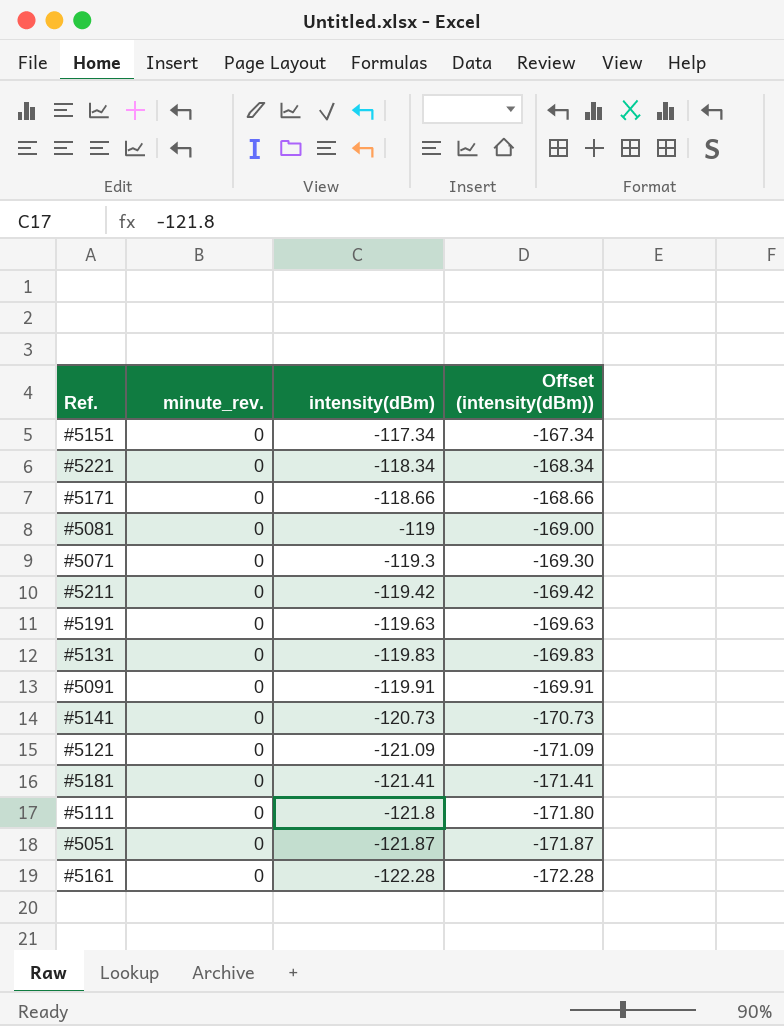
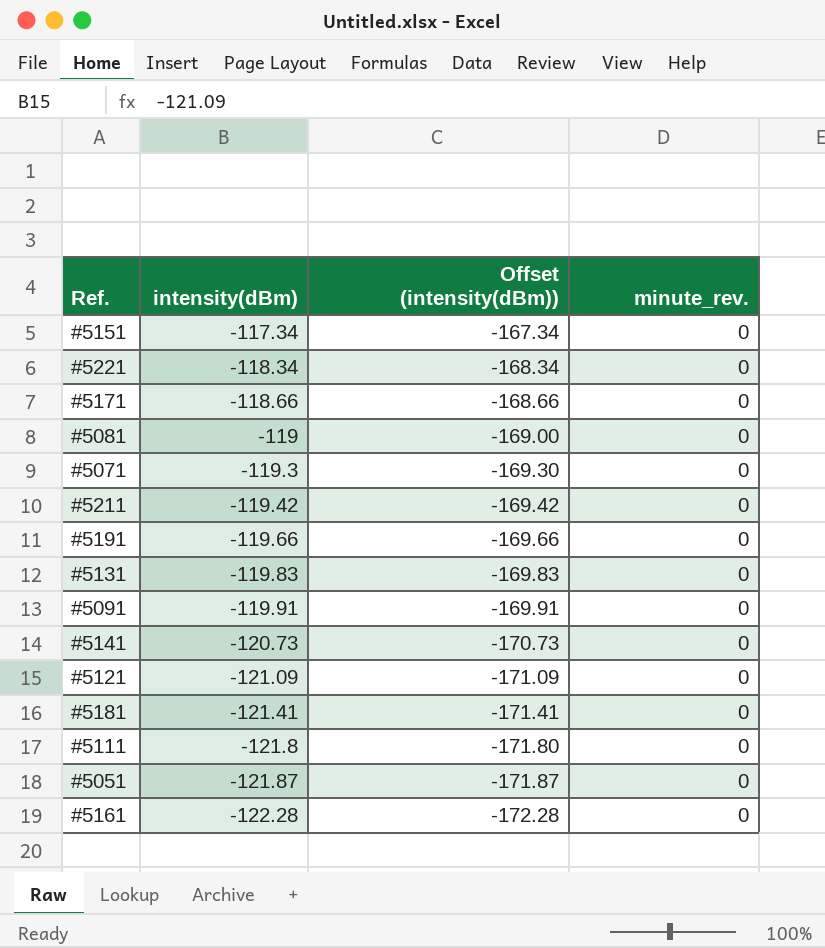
column minute_rev. | position: 2 -> 4
#5191 | intensity(dBm): -119.63 -> -119.66
#5191 | Offset (intensity(dBm)): -169.63 -> -169.66

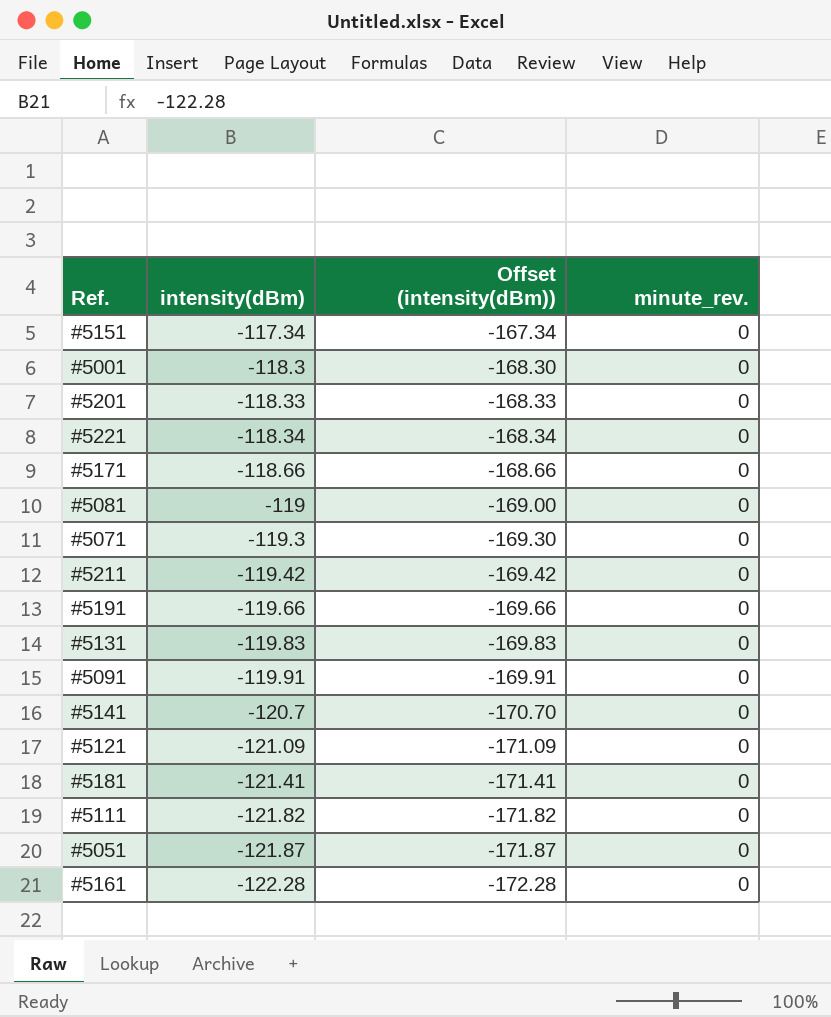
row #5001: none -> -118.3 | -168.30 | 0
row #5201: none -> -118.33 | -168.33 | 0
#5141 | intensity(dBm): -120.73 -> -120.7
#5141 | Offset (intensity(dBm)): -170.73 -> -170.70
#5111 | intensity(dBm): -121.8 -> -121.82
#5111 | Offset (intensity(dBm)): -171.80 -> -171.82

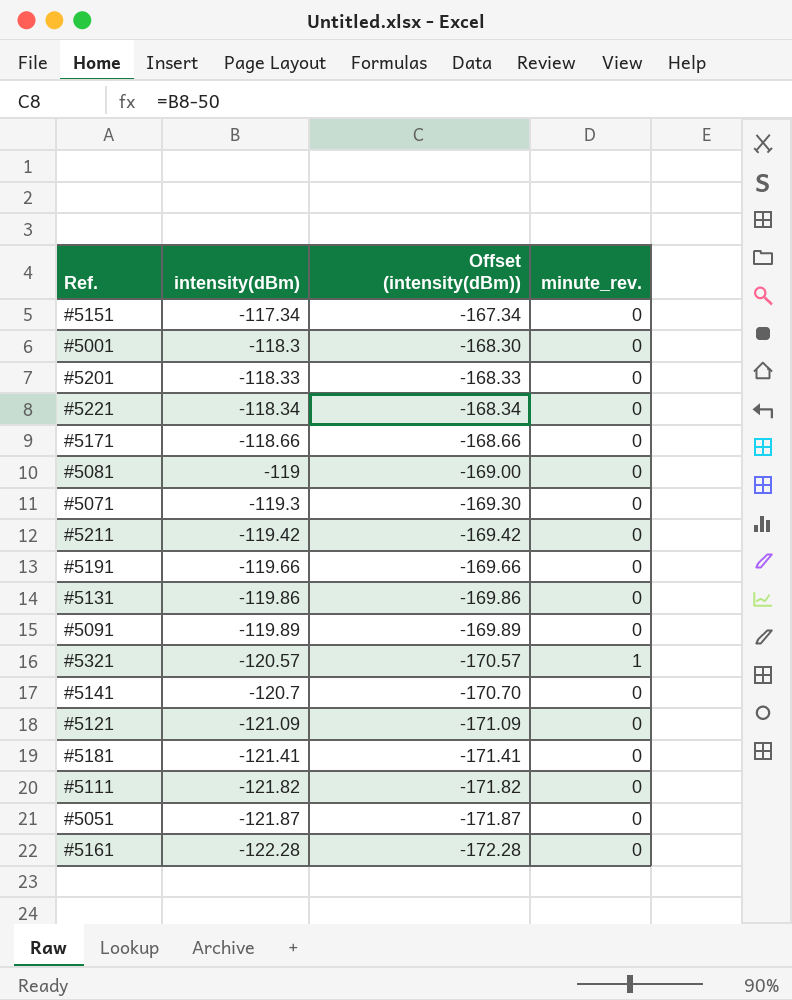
#5131 | intensity(dBm): -119.83 -> -119.86
#5131 | Offset (intensity(dBm)): -169.83 -> -169.86
#5091 | intensity(dBm): -119.91 -> -119.89
#5091 | Offset (intensity(dBm)): -169.91 -> -169.89
row #5321: none -> -120.57 | -170.57 | 1

